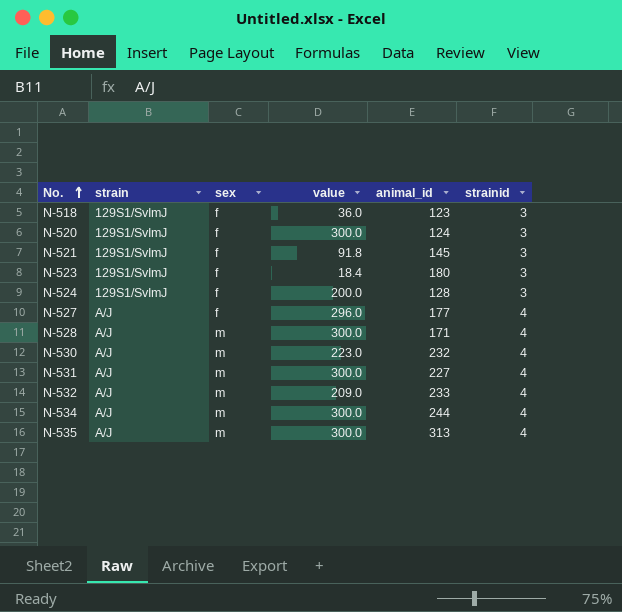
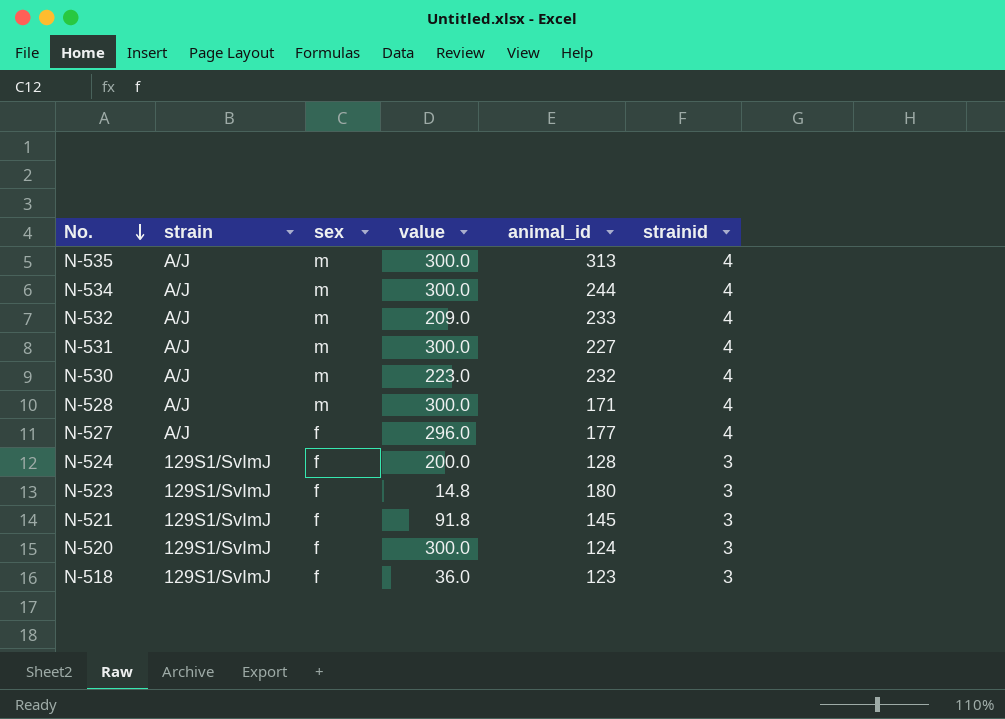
row order: No. ascending -> No. descending
N-523 | value: 18.4 -> 14.8

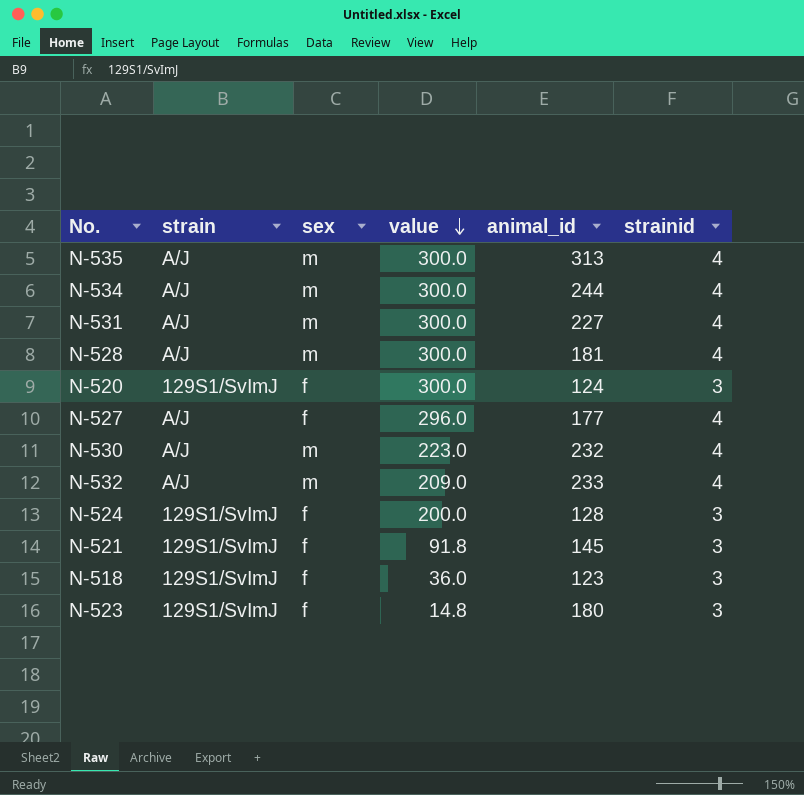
row order: No. descending -> value descending
N-528 | animal_id: 171 -> 181

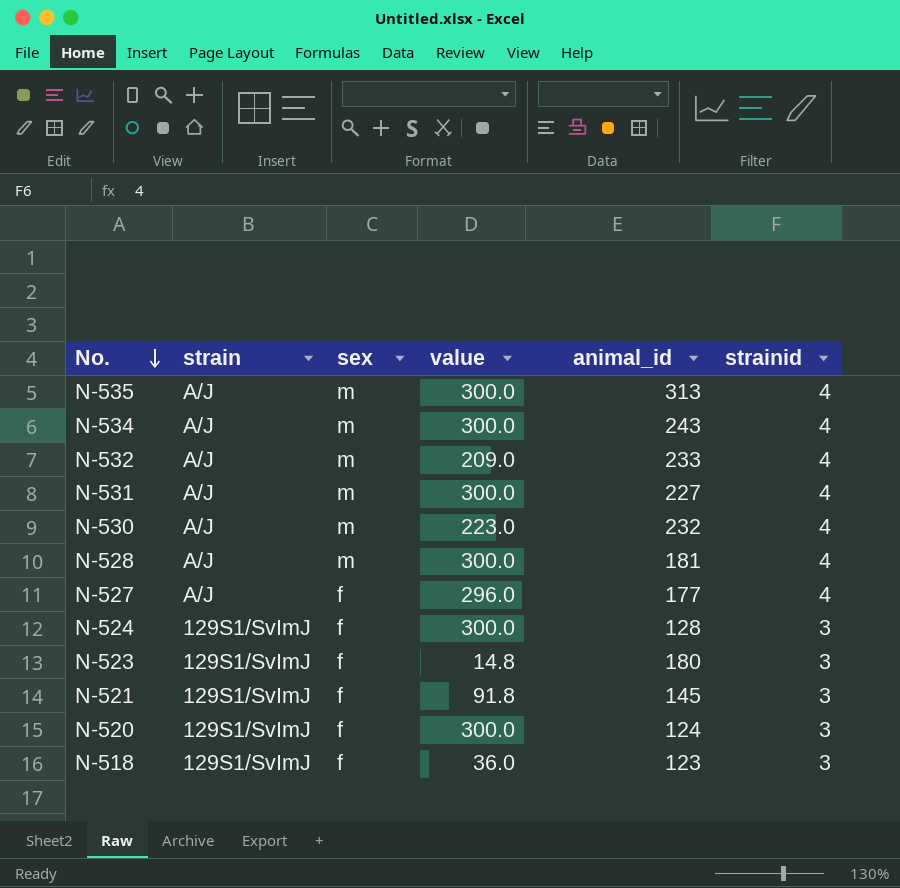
row order: value descending -> No. descending
N-534 | animal_id: 244 -> 243
N-524 | value: 200.0 -> 300.0

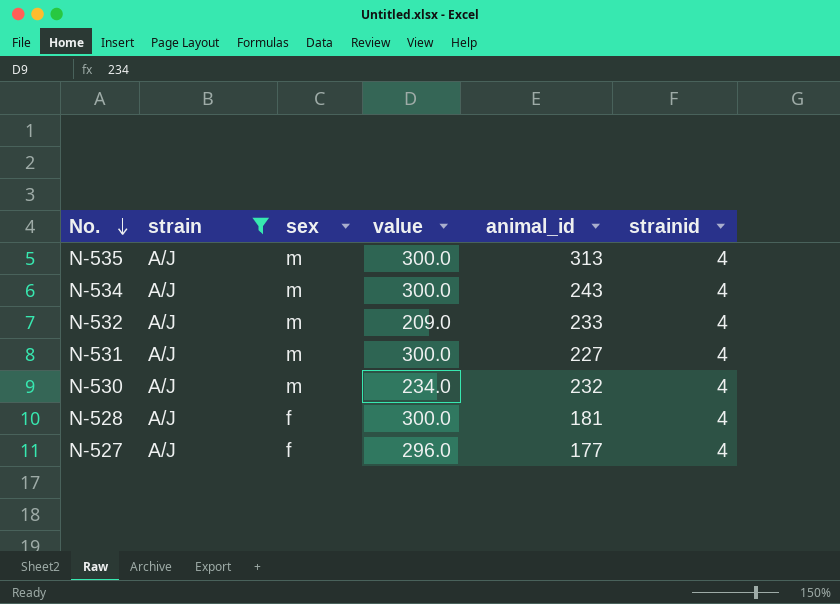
filter: none -> strain = A/J
N-530 | value: 223.0 -> 234.0
N-528 | sex: m -> f

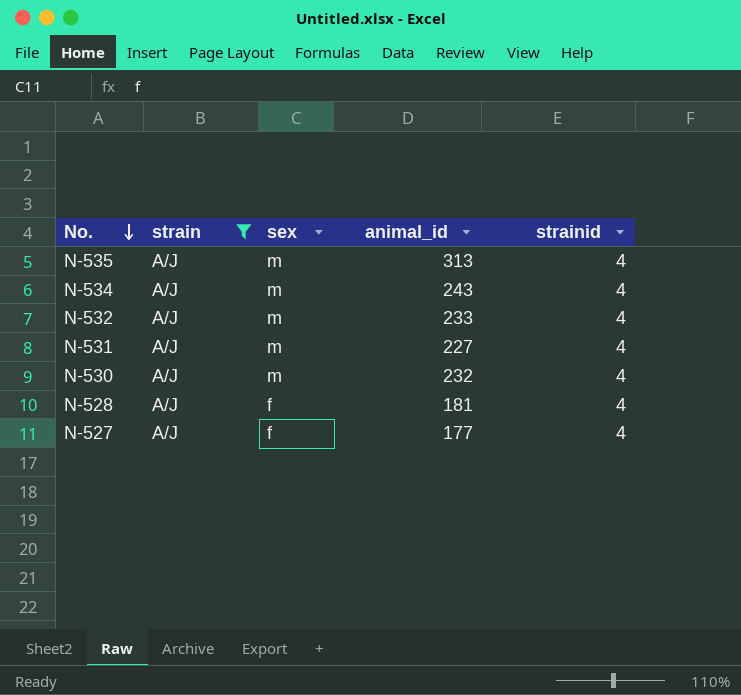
column value | position: 4 -> none

